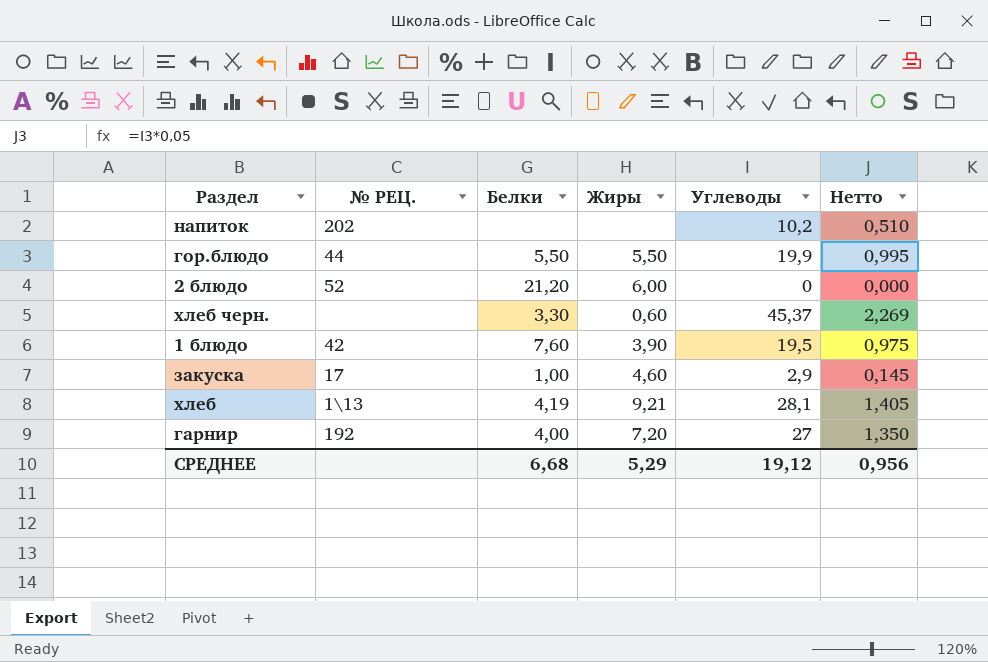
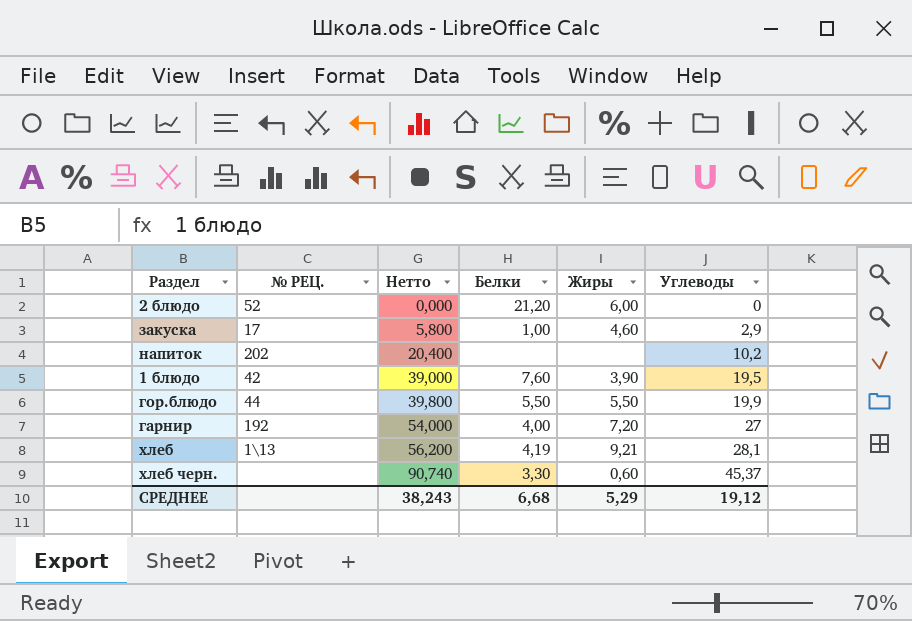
row order: none -> Нетто ascending
column Нетто | formula: [Углеводы] * 0,05 -> [Углеводы] * 2
column Нетто | position: 6 -> 3
СРЕДНЕЕ | Нетто: 0,956 -> 38,243

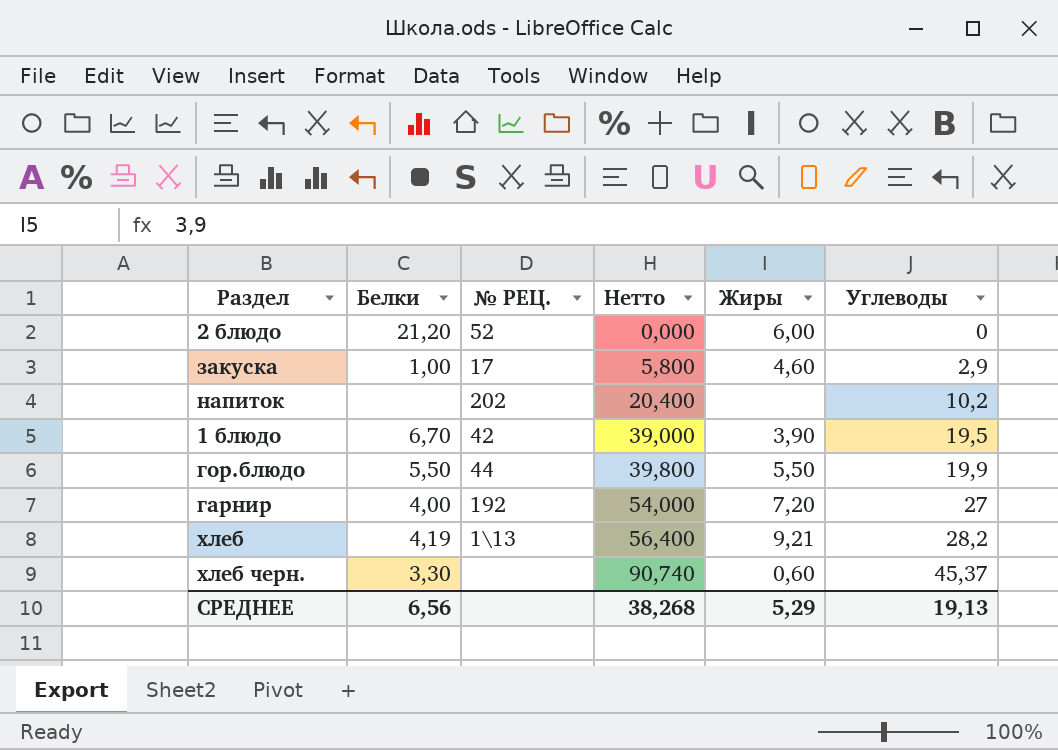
column Белки | position: 4 -> 2
1 блюдо | Белки: 7,60 -> 6,70
хлеб | Нетто: 56,200 -> 56,400
хлеб | Углеводы: 28,1 -> 28,2
СРЕДНЕЕ | Белки: 6,68 -> 6,56
СРЕДНЕЕ | Нетто: 38,243 -> 38,268
СРЕДНЕЕ | Углеводы: 19,12 -> 19,13

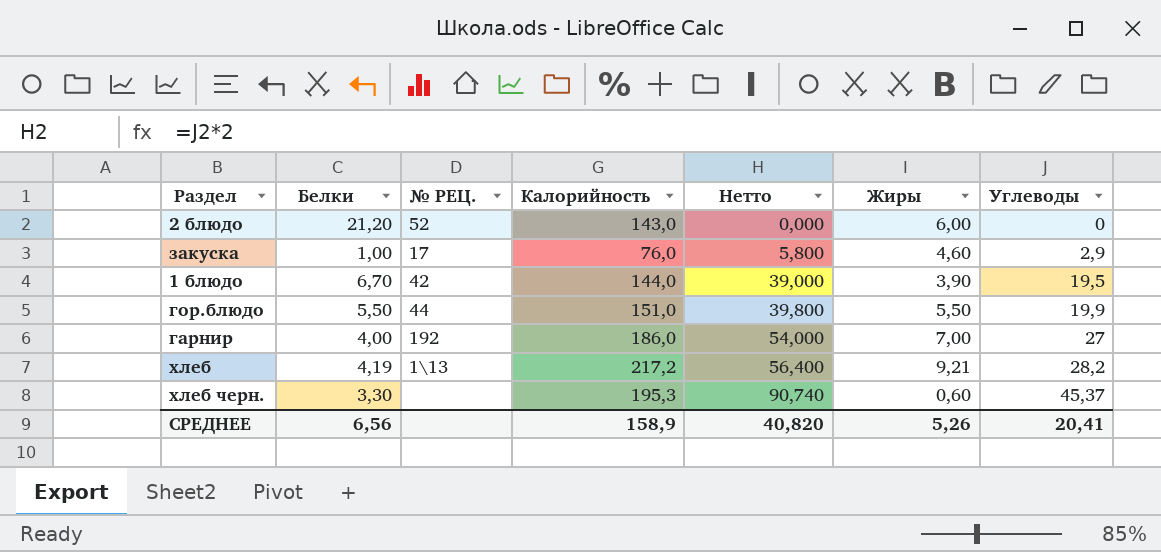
column Калорийность | position: none -> 4
row напиток: none | 202 | 20,400 | none | 10,2 -> none
гарнир | Жиры: 7,20 -> 7,00
СРЕДНЕЕ | Нетто: 38,268 -> 40,820
СРЕДНЕЕ | Жиры: 5,29 -> 5,26
СРЕДНЕЕ | Углеводы: 19,13 -> 20,41

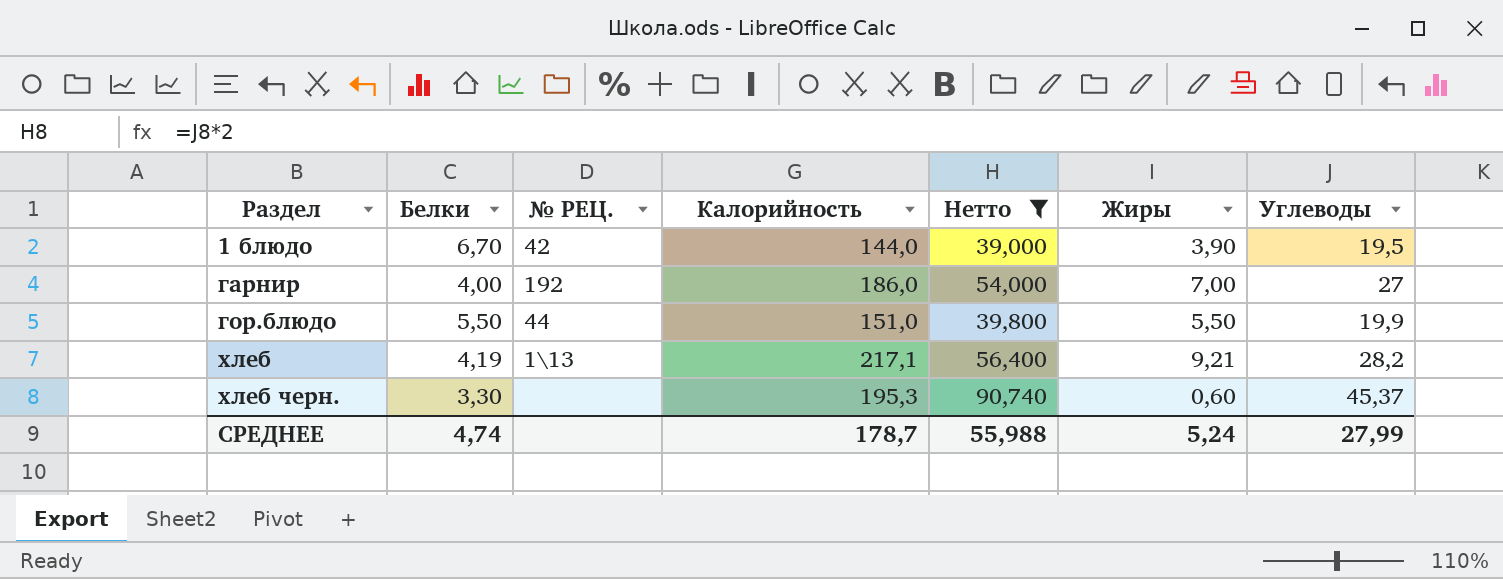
filter: none -> Нетто >= 39,000
row order: Нетто ascending -> Раздел ascending
хлеб | Калорийность: 217,2 -> 217,1
СРЕДНЕЕ | Белки: 6,56 -> 4,74
СРЕДНЕЕ | Калорийность: 158,9 -> 178,7
СРЕДНЕЕ | Нетто: 40,820 -> 55,988
СРЕДНЕЕ | Жиры: 5,26 -> 5,24
СРЕДНЕЕ | Углеводы: 20,41 -> 27,99

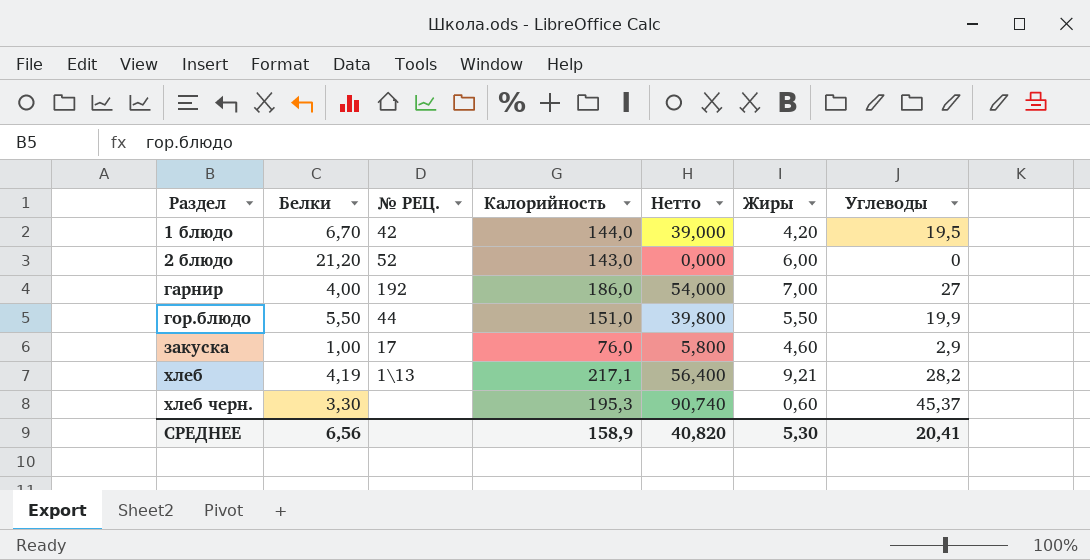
filter: Нетто >= 39,000 -> none
1 блюдо | Жиры: 3,90 -> 4,20
СРЕДНЕЕ | Белки: 4,74 -> 6,56
СРЕДНЕЕ | Калорийность: 178,7 -> 158,9
СРЕДНЕЕ | Нетто: 55,988 -> 40,820
СРЕДНЕЕ | Жиры: 5,24 -> 5,30
СРЕДНЕЕ | Углеводы: 27,99 -> 20,41

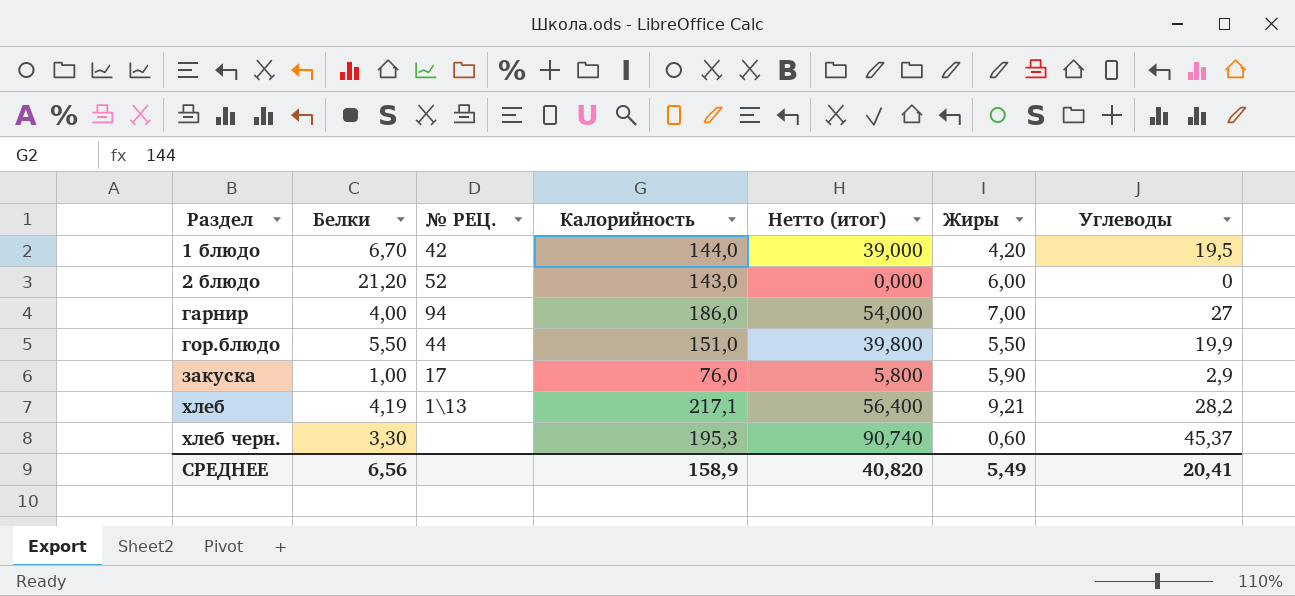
column name: Нетто -> Нетто (итог)
гарнир | № РЕЦ.: 192 -> 94
закуска | Жиры: 4,60 -> 5,90
СРЕДНЕЕ | Жиры: 5,30 -> 5,49

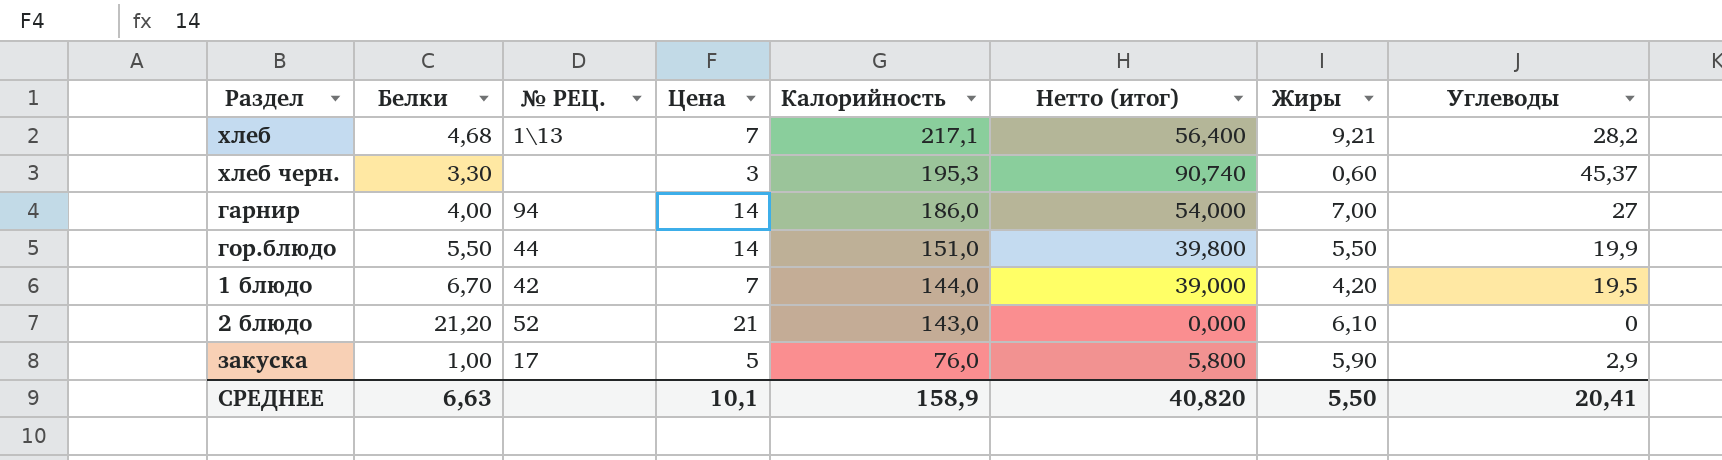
row order: Раздел ascending -> Калорийность descending
column Цена | position: none -> 4
хлеб | Белки: 4,19 -> 4,68
2 блюдо | Жиры: 6,00 -> 6,10
СРЕДНЕЕ | Белки: 6,56 -> 6,63
СРЕДНЕЕ | Жиры: 5,49 -> 5,50

